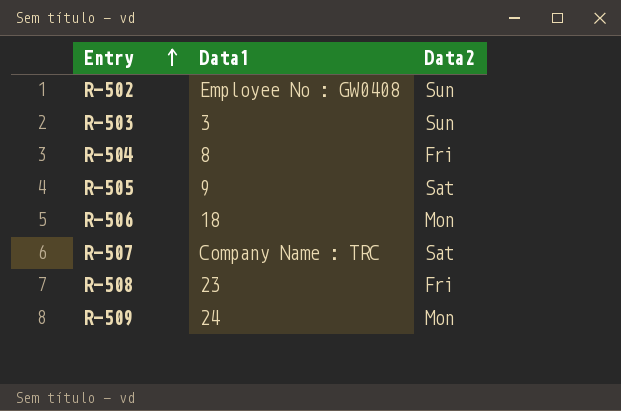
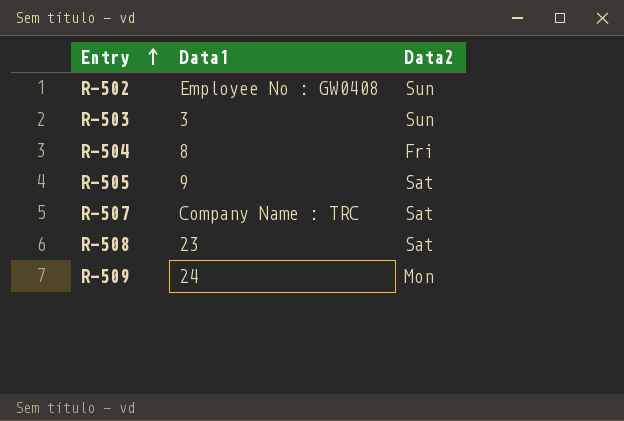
row R-506: 18 | Mon -> none
R-508 | Data2: Fri -> Sat

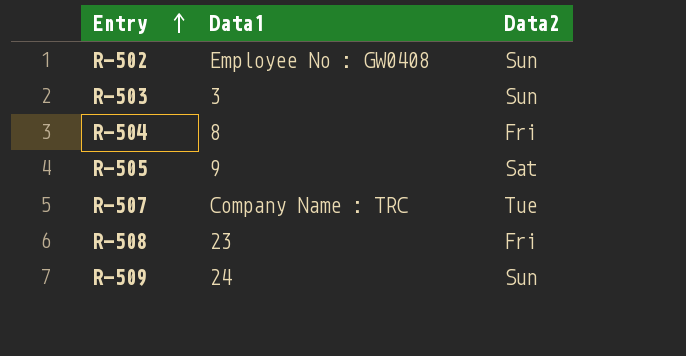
R-507 | Data2: Sat -> Tue
R-508 | Data2: Sat -> Fri
R-509 | Data2: Mon -> Sun

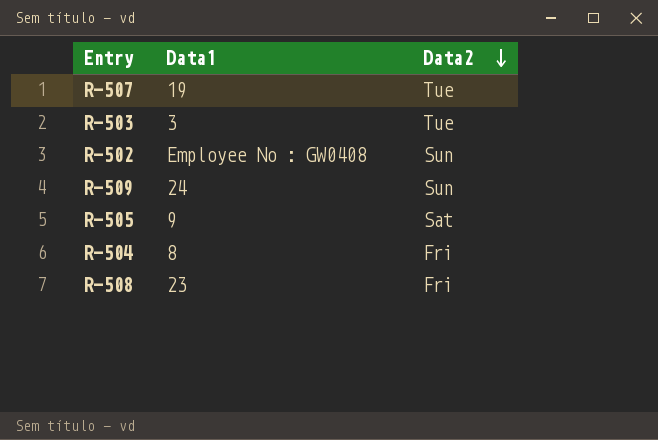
row order: Entry ascending -> Data2 descending
R-507 | Data1: Company Name : TRC -> 19
R-503 | Data2: Sun -> Tue

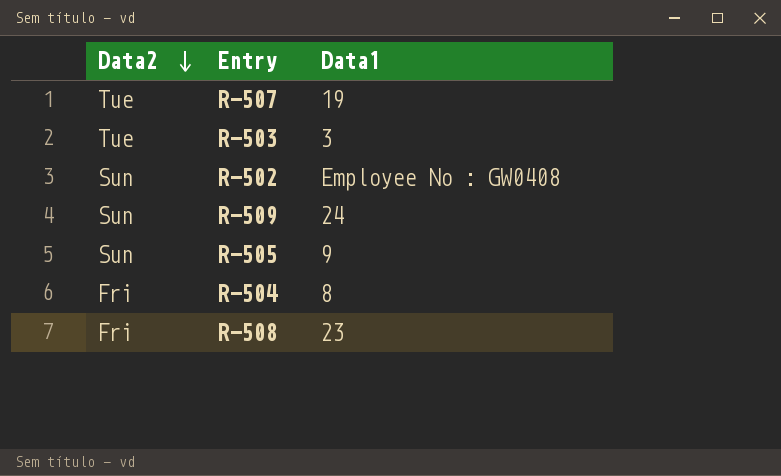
column Data2 | position: 3 -> 1
R-505 | Data2: Sat -> Sun

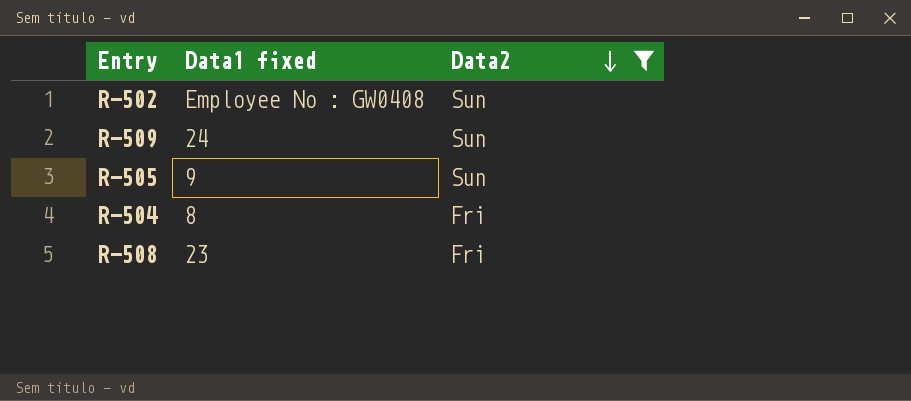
filter: none -> Data2 != Tue
column name: Data1 -> Data1 fixed
column Data2 | position: 1 -> 3

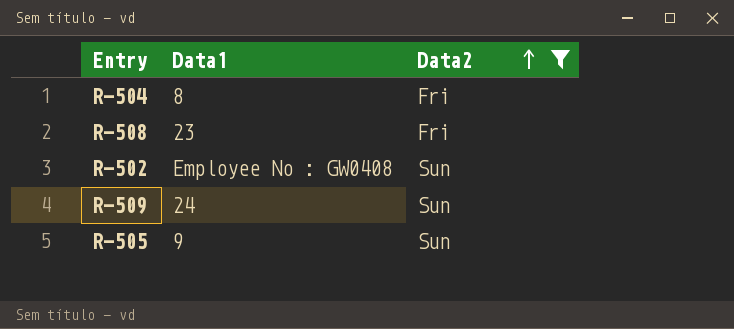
row order: Data2 descending -> Data2 ascending
column name: Data1 fixed -> Data1

